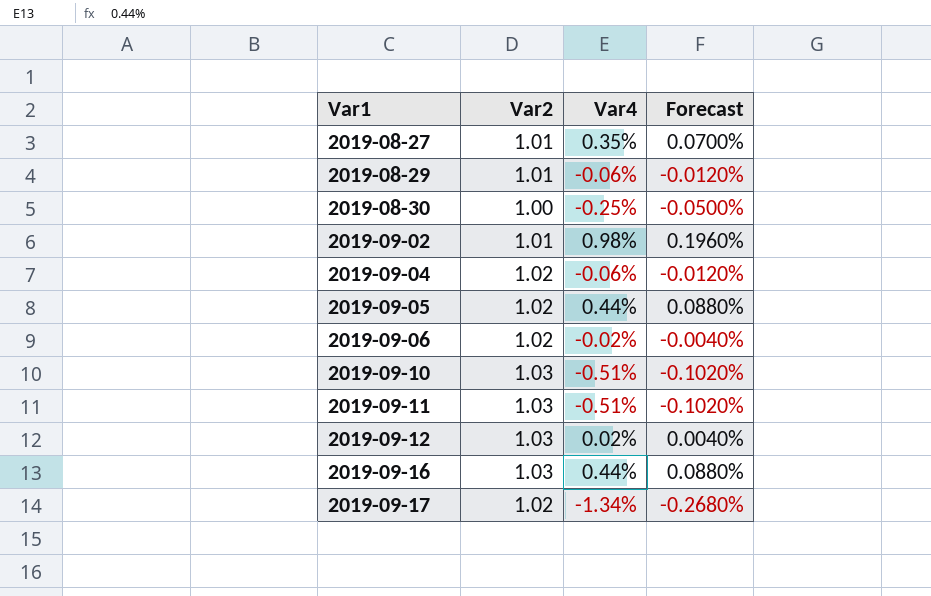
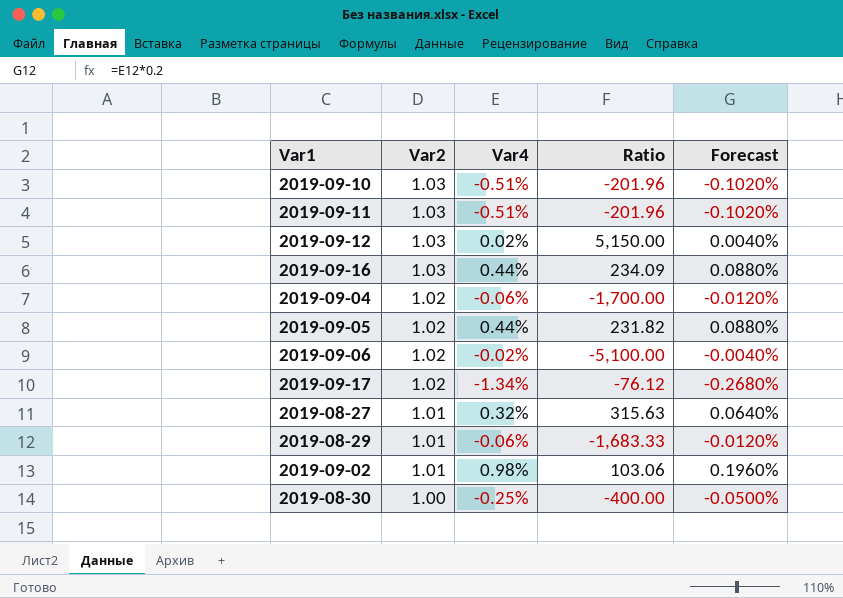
row order: Var1 ascending -> Var2 descending
column Ratio | formula: none -> [Var2] / [Var4]
2019-08-27 | Var4: 0.35% -> 0.32%
2019-08-27 | Forecast: 0.0700% -> 0.0640%

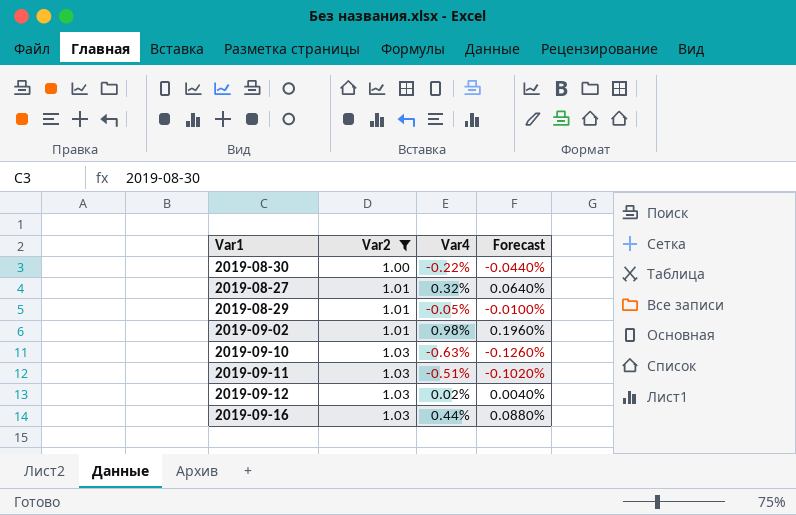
filter: none -> Var2 != 1.02
row order: Var2 descending -> Var2 ascending
column Ratio | formula: [Var2] / [Var4] -> none
2019-08-30 | Var4: -0.25% -> -0.22%
2019-08-30 | Forecast: -0.0500% -> -0.0440%
2019-08-29 | Var4: -0.06% -> -0.05%
2019-08-29 | Forecast: -0.0120% -> -0.0100%
2019-09-10 | Var4: -0.51% -> -0.63%
2019-09-10 | Forecast: -0.1020% -> -0.1260%

